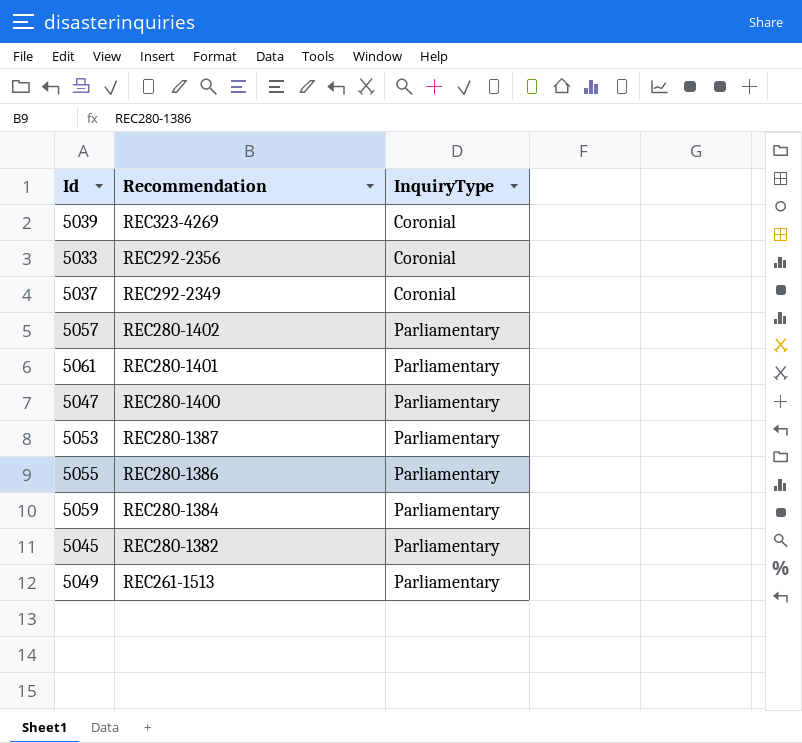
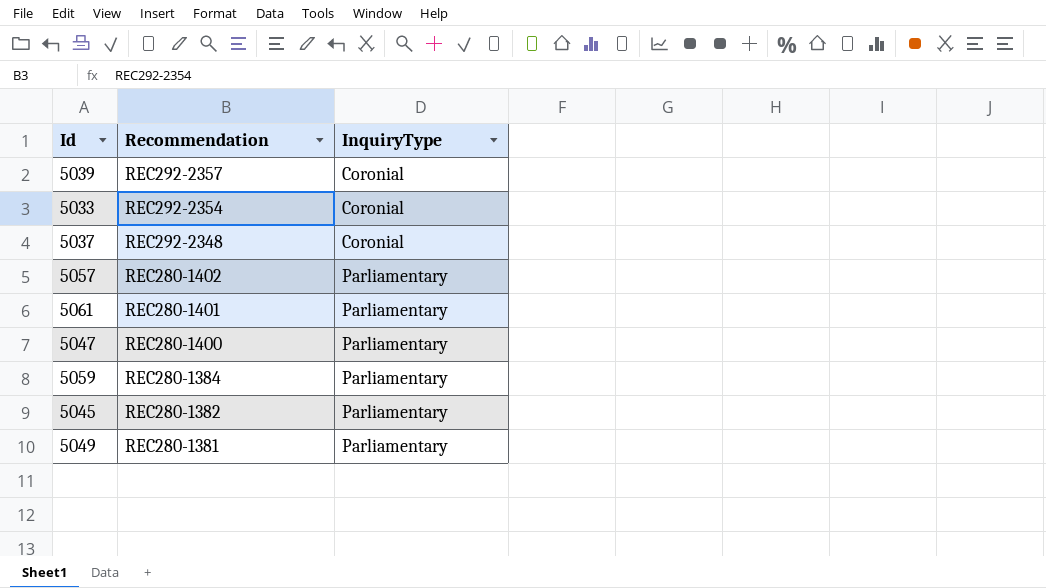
row 5053: REC280-1387 | Parliamentary -> none
row 5055: REC280-1386 | Parliamentary -> none
5039 | Recommendation: REC323-4269 -> REC292-2357
5033 | Recommendation: REC292-2356 -> REC292-2354
5037 | Recommendation: REC292-2349 -> REC292-2348
5049 | Recommendation: REC261-1513 -> REC280-1381

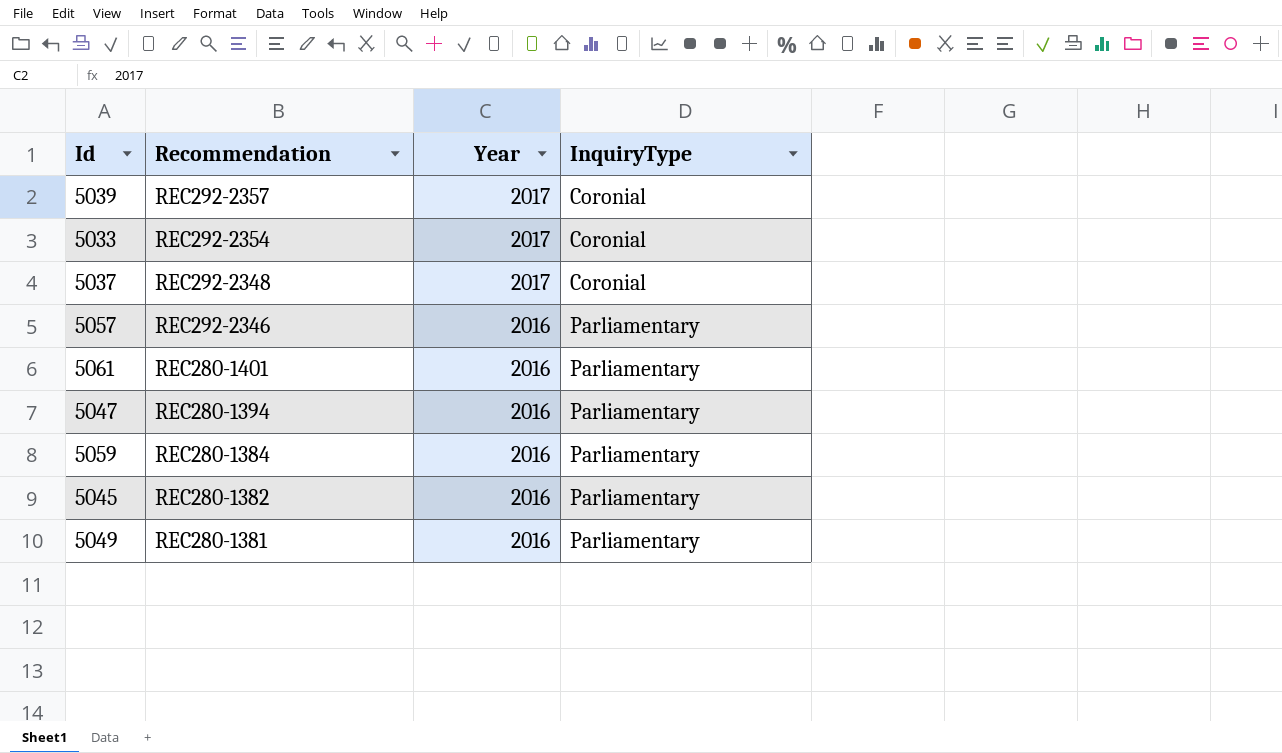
column Year | position: none -> 3
5057 | Recommendation: REC280-1402 -> REC292-2346
5047 | Recommendation: REC280-1400 -> REC280-1394

